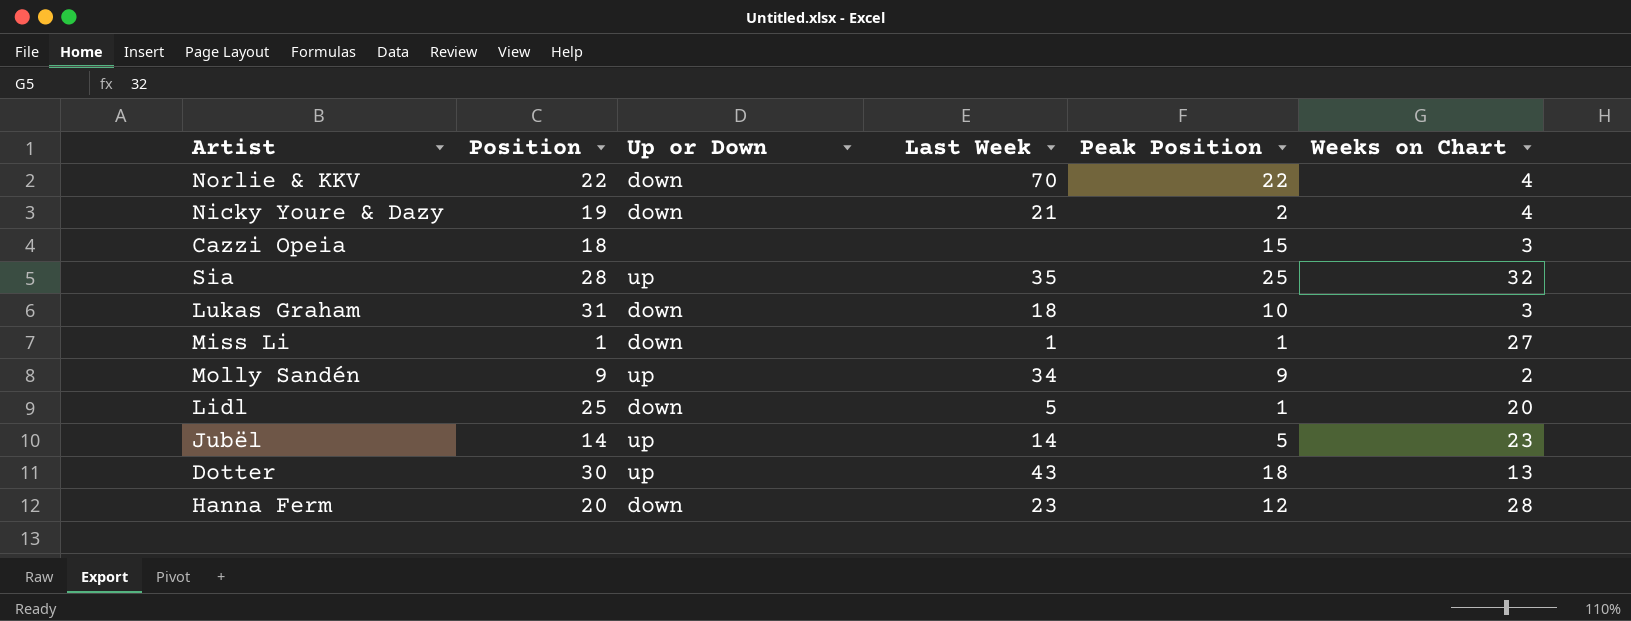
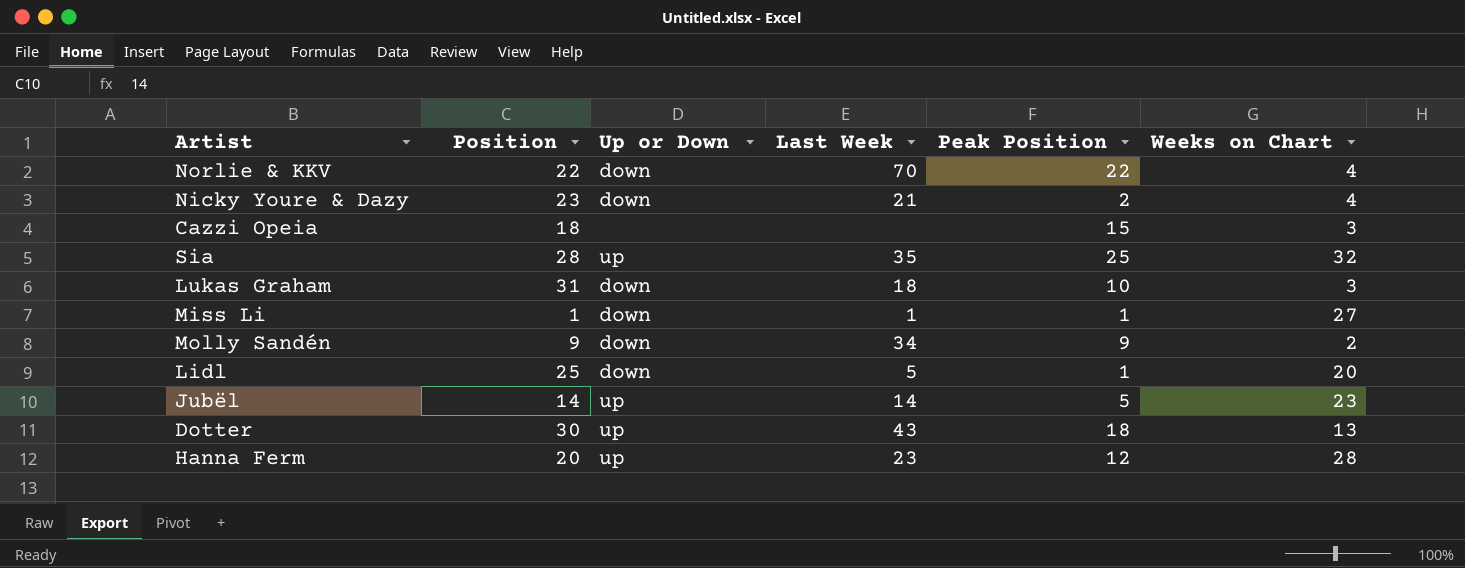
Nicky Youre & Dazy | Position: 19 -> 23
Molly Sandén | Up or Down: up -> down
Hanna Ferm | Up or Down: down -> up

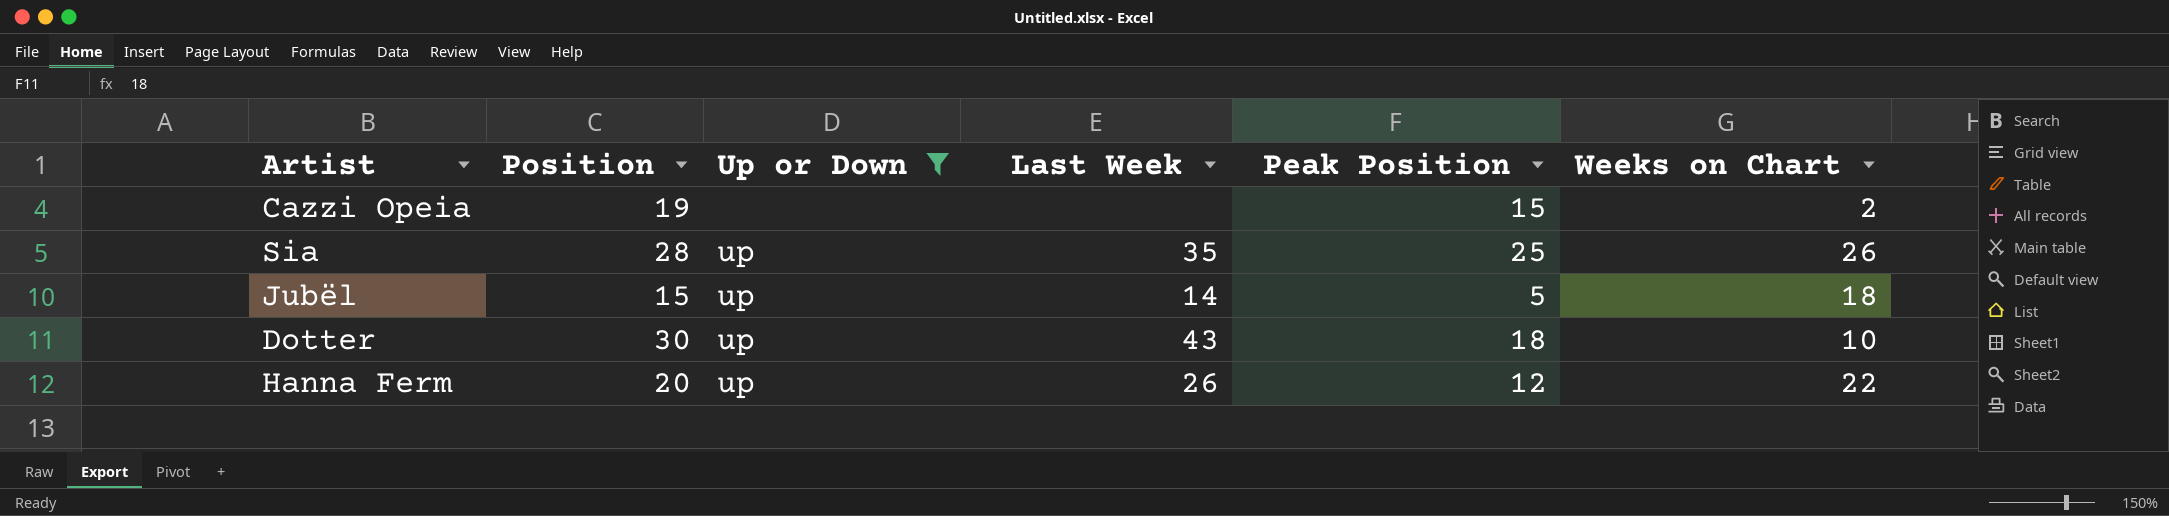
filter: none -> Up or Down != down
Cazzi Opeia | Position: 18 -> 19
Cazzi Opeia | Weeks on Chart: 3 -> 2
Sia | Weeks on Chart: 32 -> 26
Jubël | Position: 14 -> 15
Jubël | Weeks on Chart: 23 -> 18
Dotter | Weeks on Chart: 13 -> 10
Hanna Ferm | Last Week: 23 -> 26
Hanna Ferm | Weeks on Chart: 28 -> 22

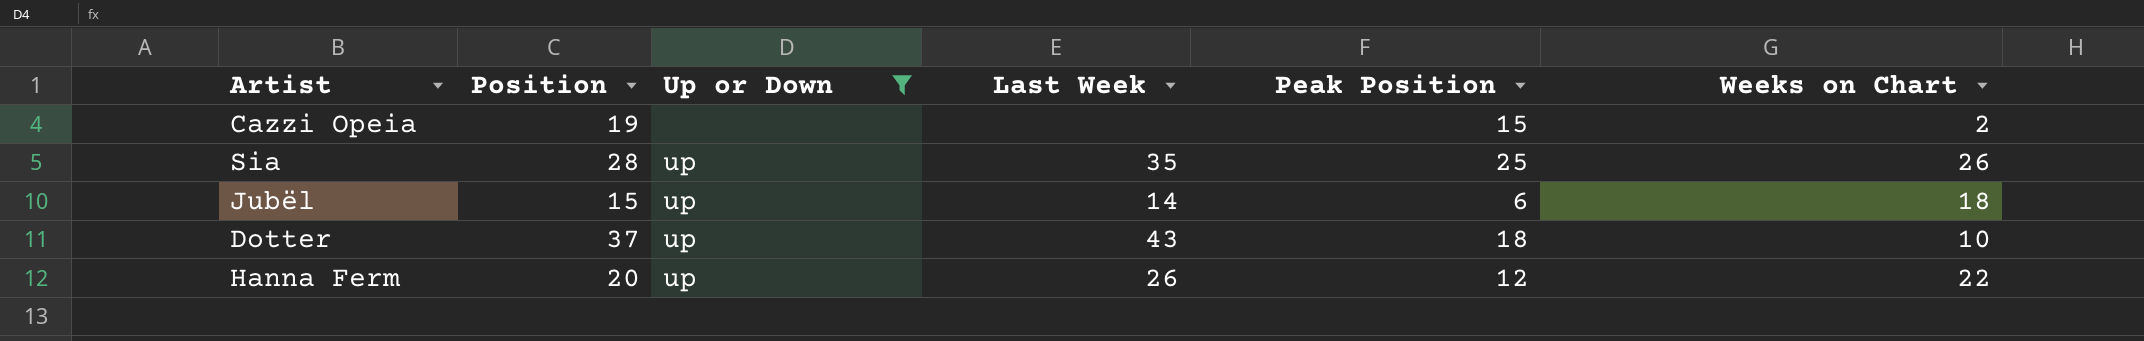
Jubël | Peak Position: 5 -> 6
Dotter | Position: 30 -> 37

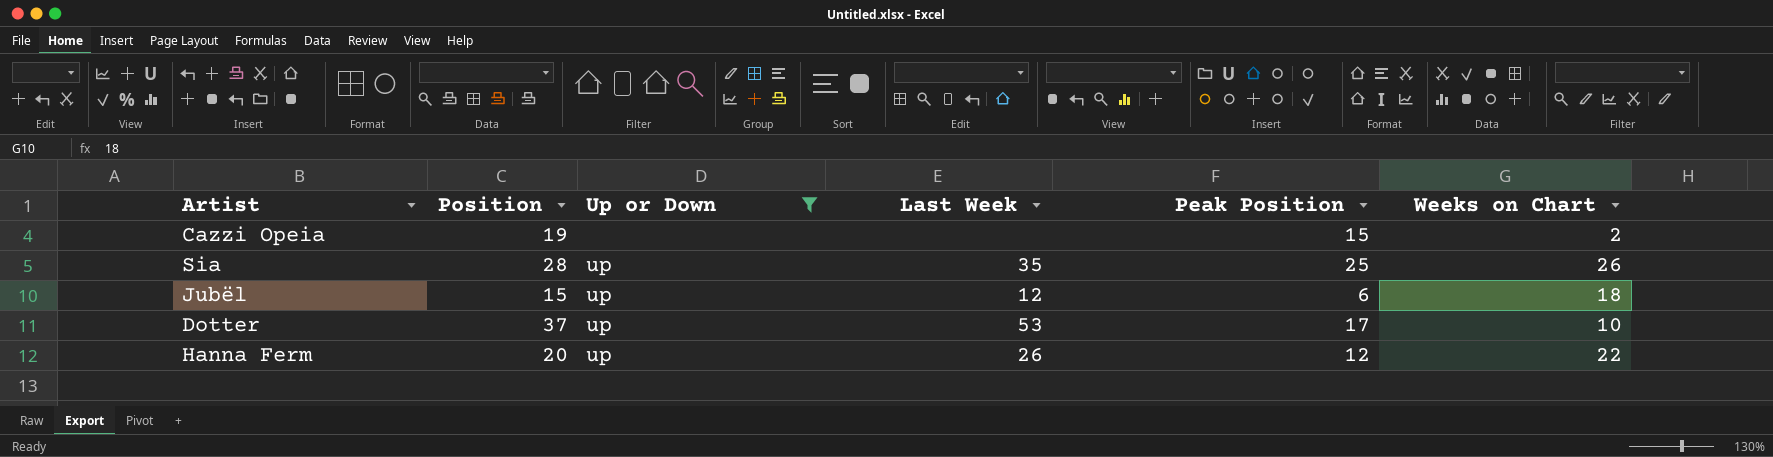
Jubël | Last Week: 14 -> 12
Dotter | Last Week: 43 -> 53
Dotter | Peak Position: 18 -> 17

